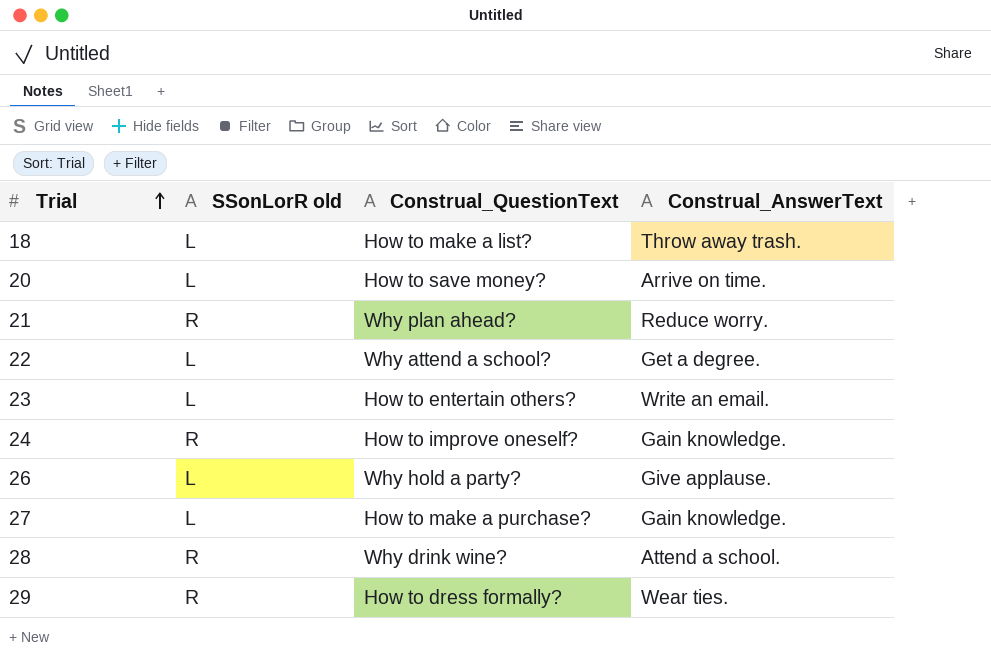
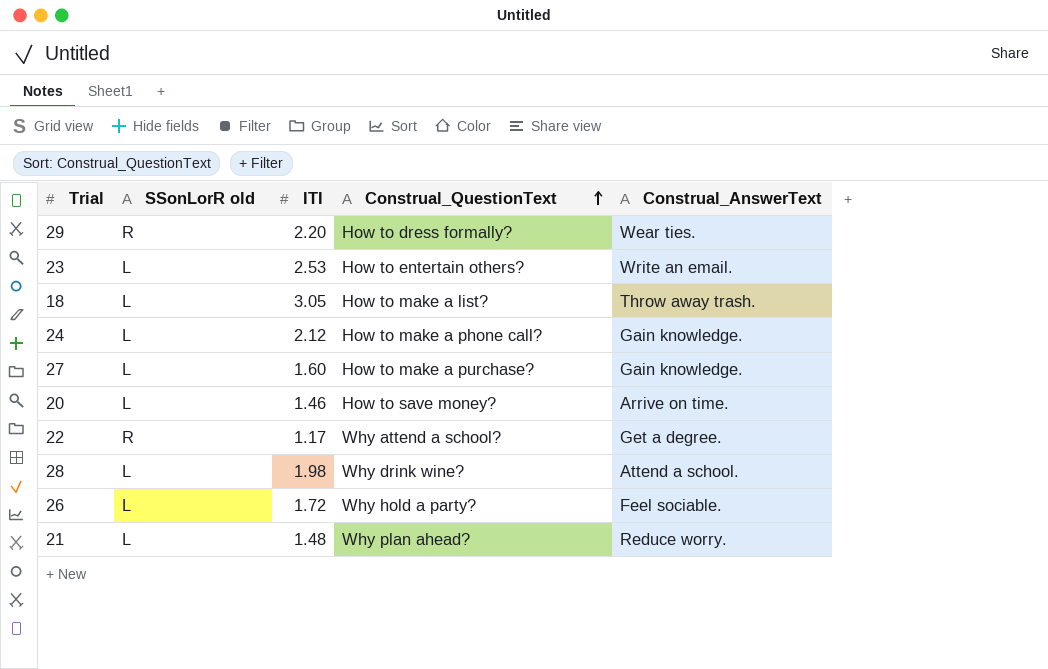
row order: Trial ascending -> Construal_QuestionText ascending
column ITI | position: none -> 3
24 | SSonLorR old: R -> L
24 | Construal_QuestionText: How to improve oneself? -> How to make a phone call?
22 | SSonLorR old: L -> R
28 | SSonLorR old: R -> L
26 | Construal_AnswerText: Give applause. -> Feel sociable.
21 | SSonLorR old: R -> L

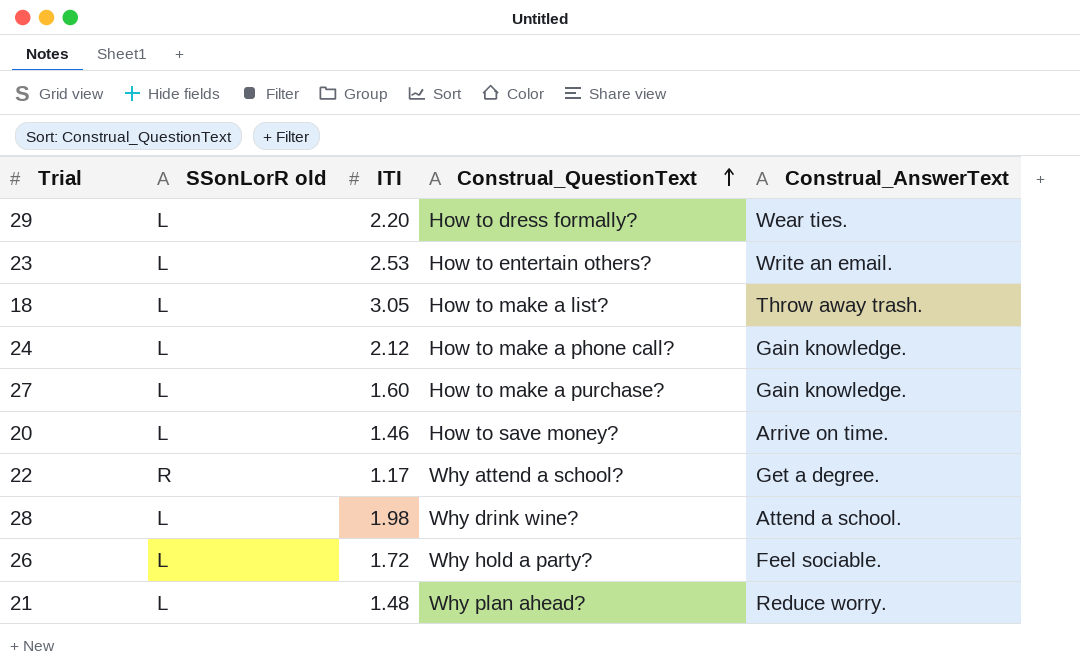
29 | SSonLorR old: R -> L

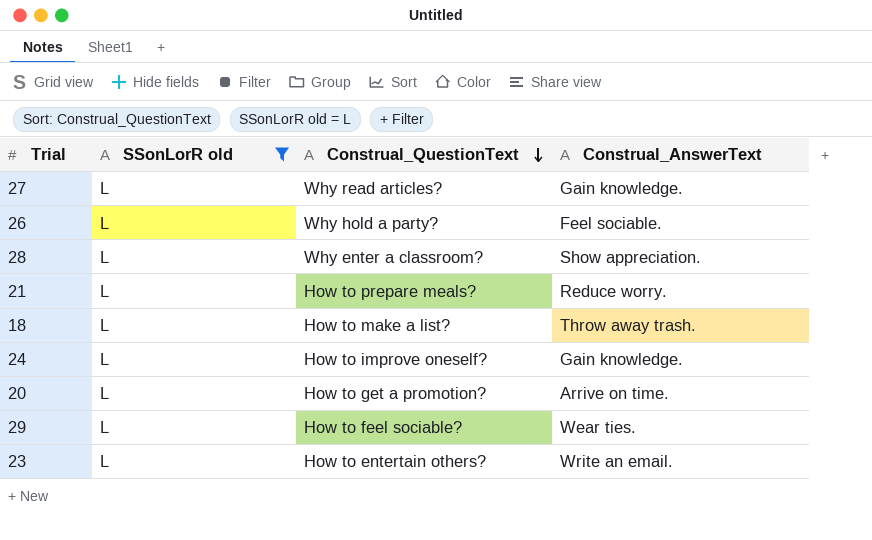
filter: none -> SSonLorR old = L
row order: Construal_QuestionText ascending -> Construal_QuestionText descending
column ITI | position: 3 -> none
27 | Construal_QuestionText: How to make a purchase? -> Why read articles?
28 | Construal_QuestionText: Why drink wine? -> Why enter a classroom?
28 | Construal_AnswerText: Attend a school. -> Show appreciation.
21 | Construal_QuestionText: Why plan ahead? -> How to prepare meals?
24 | Construal_QuestionText: How to make a phone call? -> How to improve oneself?
20 | Construal_QuestionText: How to save money? -> How to get a promotion?
29 | Construal_QuestionText: How to dress formally? -> How to feel sociable?

